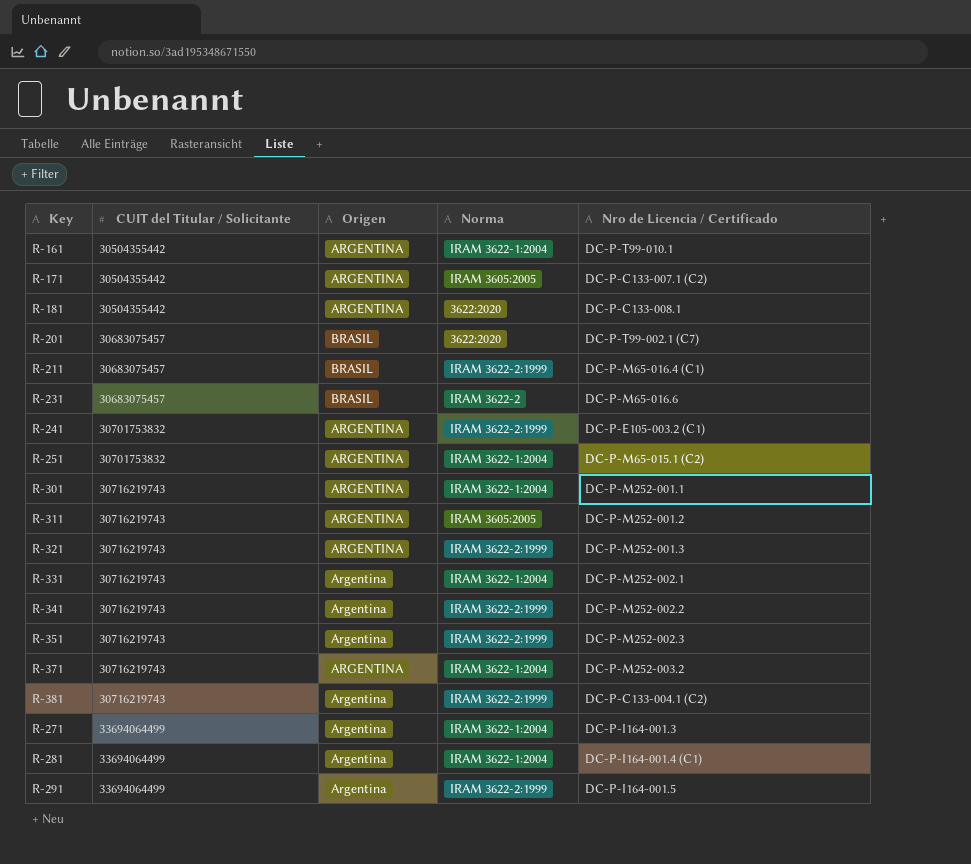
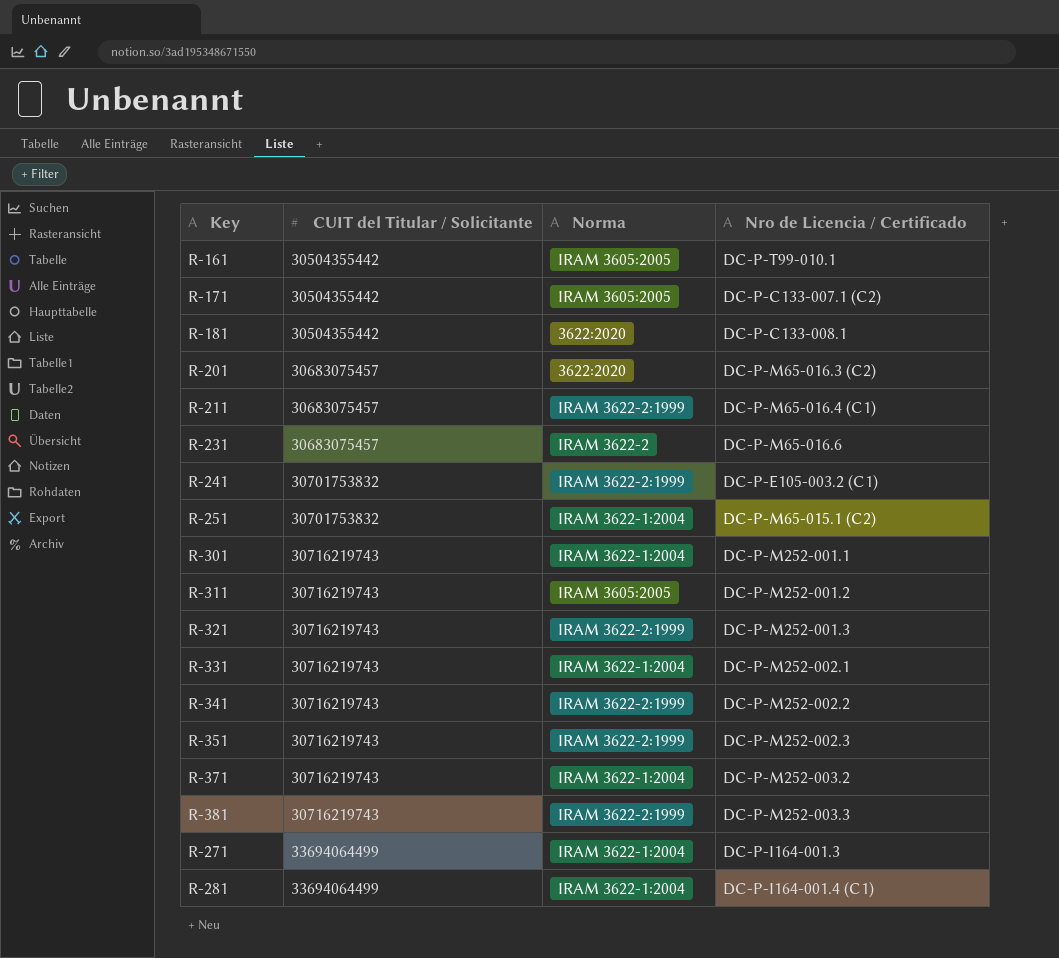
column Origen | position: 3 -> none
row R-291: 33694064499 | Argentina | IRAM 3622-2:1999 | DC-P-I164-001.5 -> none
R-161 | Norma: IRAM 3622-1:2004 -> IRAM 3605:2005
R-201 | Nro de Licencia / Certificado: DC-P-T99-002.1 (C7) -> DC-P-M65-016.3 (C2)
R-381 | Nro de Licencia / Certificado: DC-P-C133-004.1 (C2) -> DC-P-M252-003.3

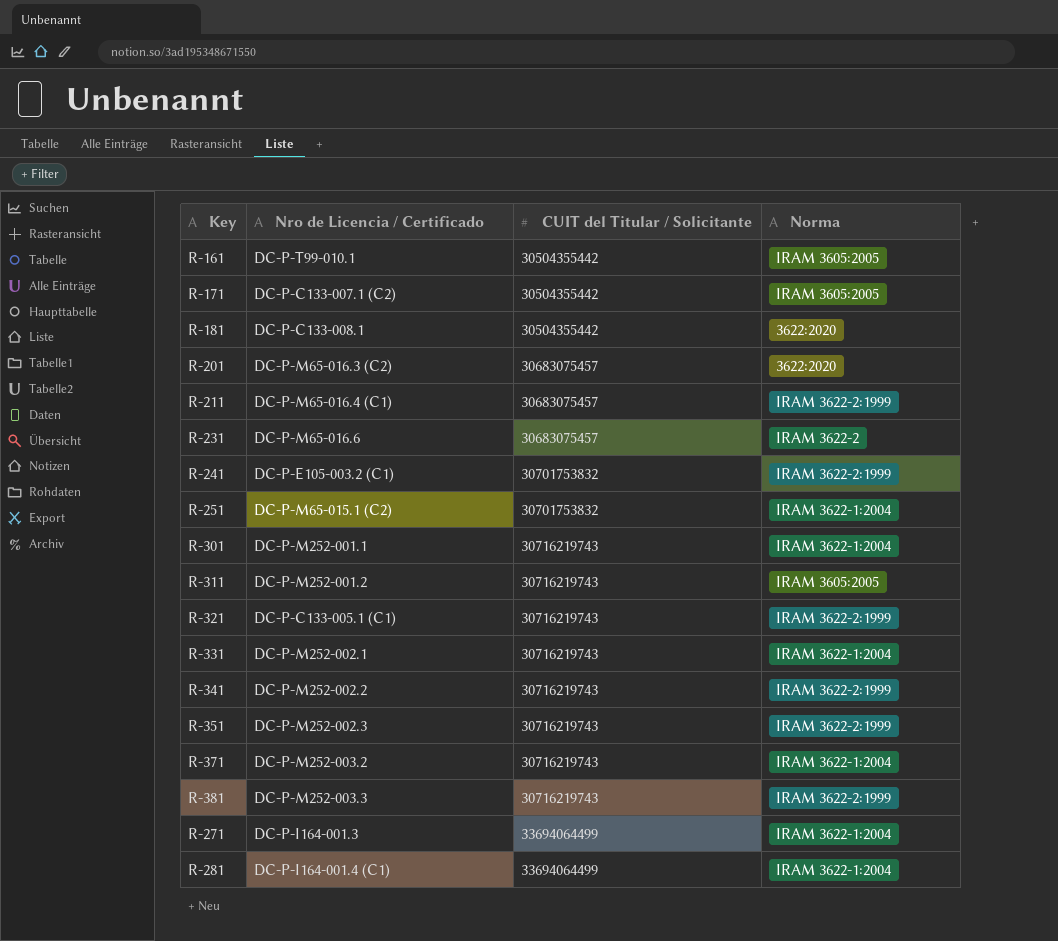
column Nro de Licencia / Certificado | position: 4 -> 2
R-321 | Nro de Licencia / Certificado: DC-P-M252-001.3 -> DC-P-C133-005.1 (C1)

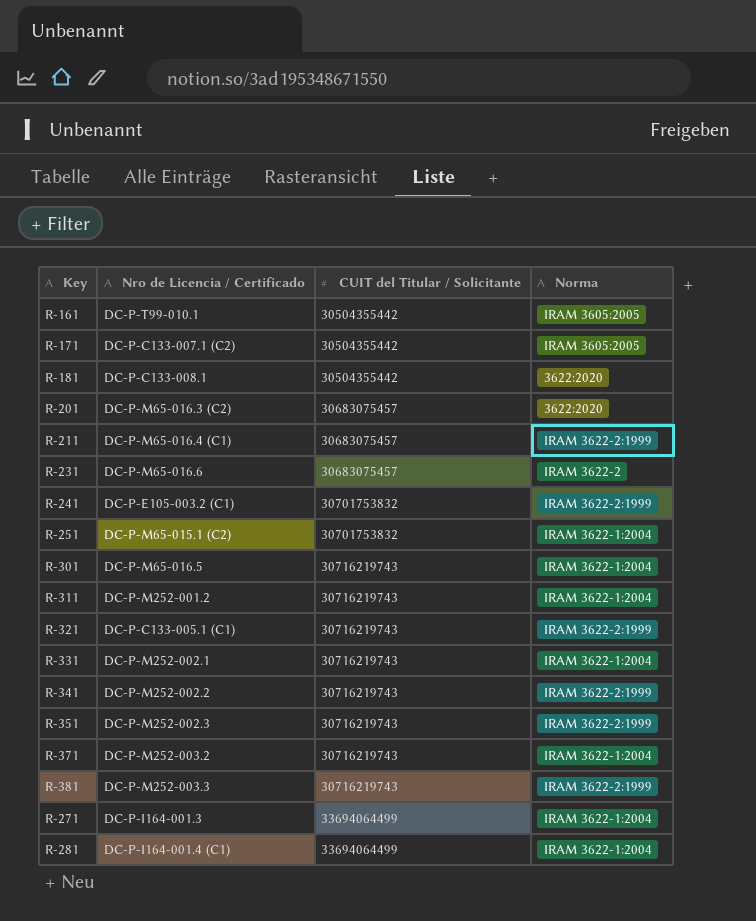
R-301 | Nro de Licencia / Certificado: DC-P-M252-001.1 -> DC-P-M65-016.5
R-311 | Norma: IRAM 3605:2005 -> IRAM 3622-1:2004

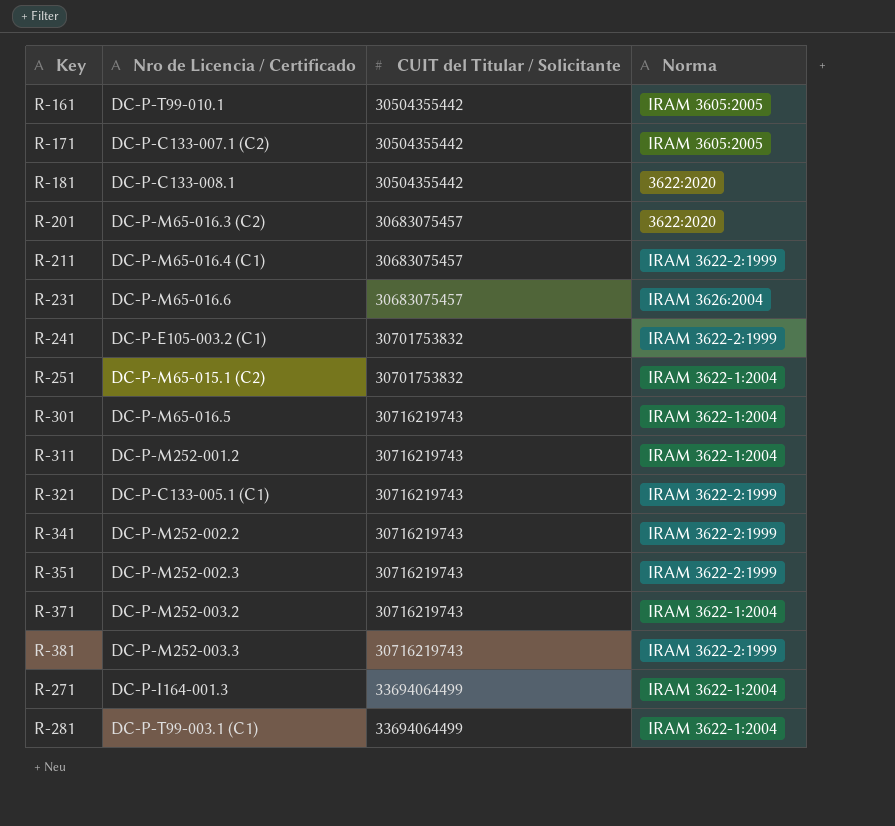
row R-331: DC-P-M252-002.1 | 30716219743 | IRAM 3622-1:2004 -> none
R-231 | Norma: IRAM 3622-2 -> IRAM 3626:2004
R-281 | Nro de Licencia / Certificado: DC-P-I164-001.4 (C1) -> DC-P-T99-003.1 (C1)

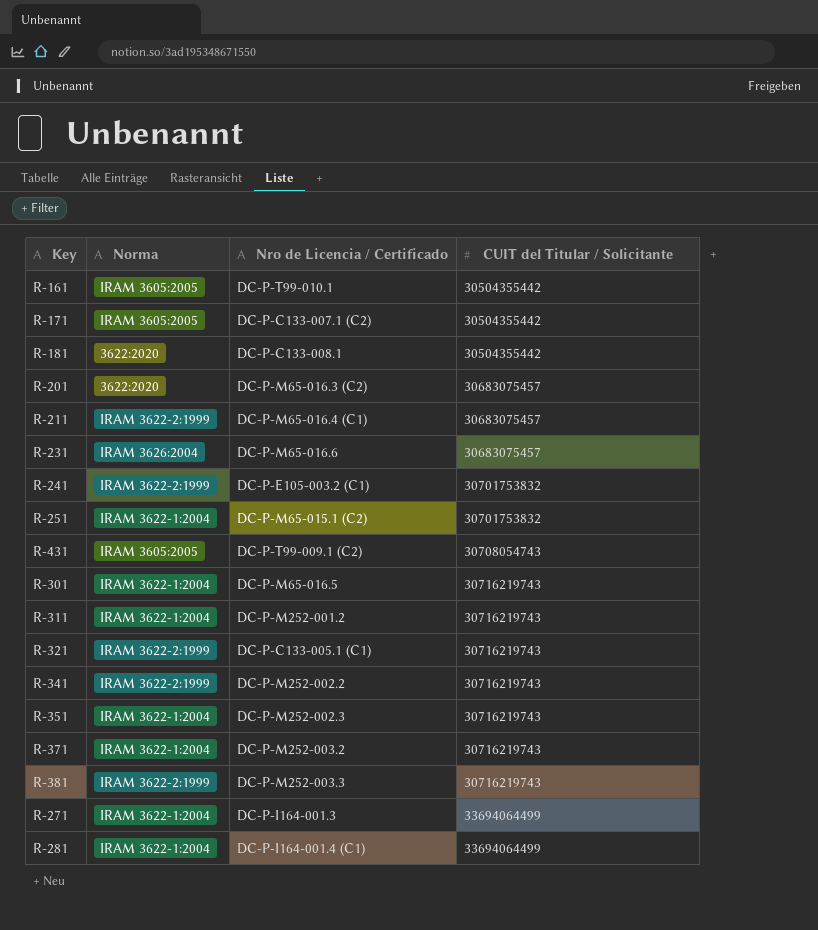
column Norma | position: 4 -> 2
row R-431: none -> IRAM 3605:2005 | DC-P-T99-009.1 (C2) | 30708054743
R-351 | Norma: IRAM 3622-2:1999 -> IRAM 3622-1:2004
R-281 | Nro de Licencia / Certificado: DC-P-T99-003.1 (C1) -> DC-P-I164-001.4 (C1)

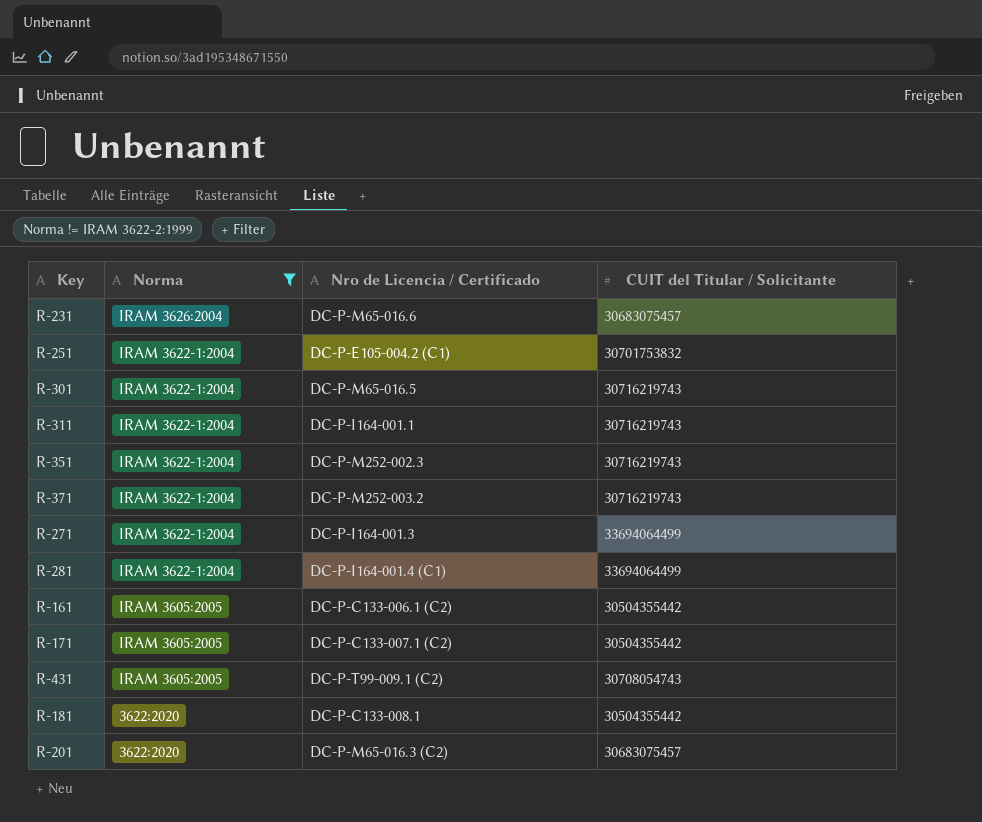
filter: none -> Norma != IRAM 3622-2:1999
row order: CUIT del Titular / Solicitante ascending -> Norma descending
R-251 | Nro de Licencia / Certificado: DC-P-M65-015.1 (C2) -> DC-P-E105-004.2 (C1)
R-311 | Nro de Licencia / Certificado: DC-P-M252-001.2 -> DC-P-I164-001.1
R-161 | Nro de Licencia / Certificado: DC-P-T99-010.1 -> DC-P-C133-006.1 (C2)

